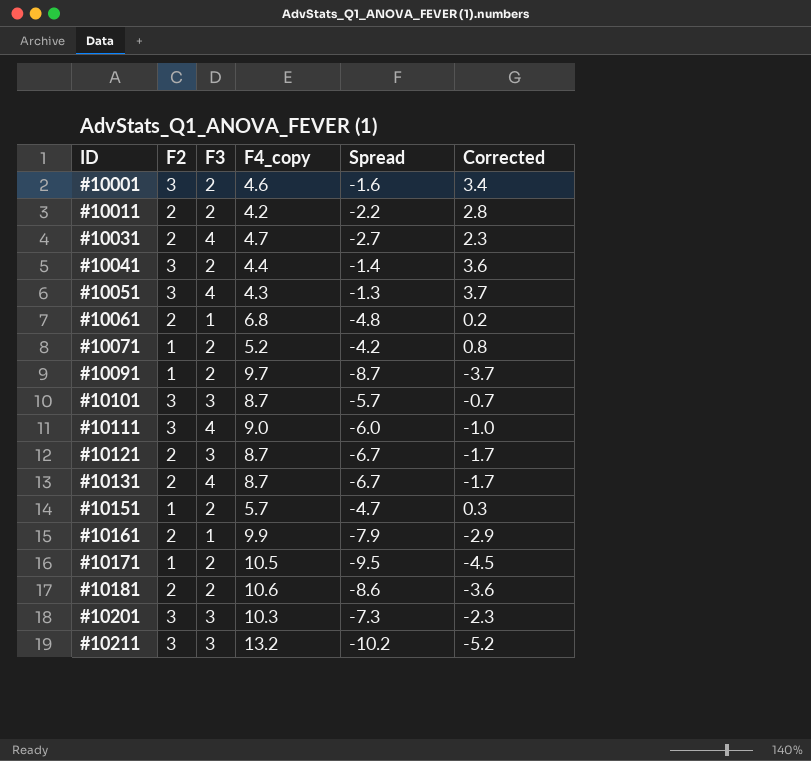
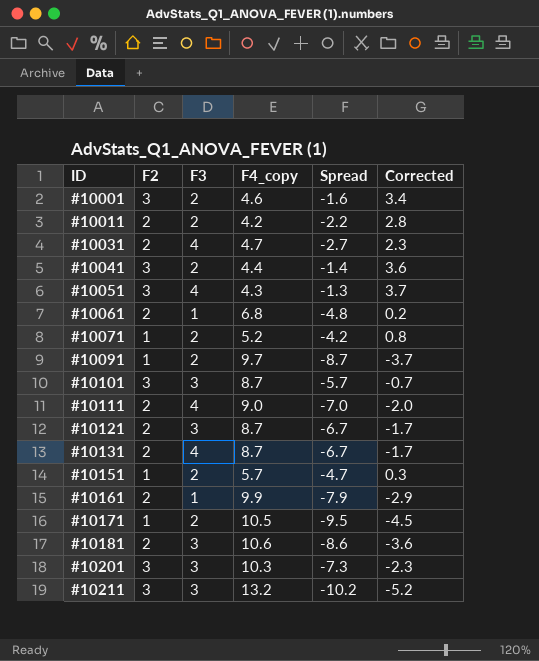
#10111 | F2: 3 -> 2
#10111 | Spread: -6.0 -> -7.0
#10111 | Corrected: -1.0 -> -2.0
#10181 | F3: 2 -> 3

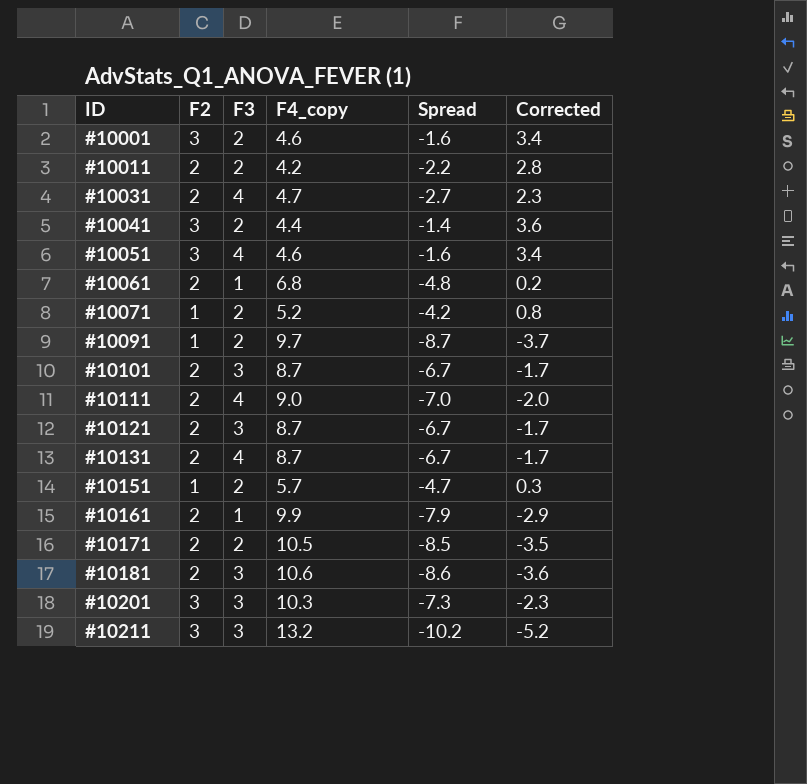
#10051 | F4_copy: 4.3 -> 4.6
#10051 | Spread: -1.3 -> -1.6
#10051 | Corrected: 3.7 -> 3.4
#10101 | F2: 3 -> 2
#10101 | Spread: -5.7 -> -6.7
#10101 | Corrected: -0.7 -> -1.7
#10171 | F2: 1 -> 2
#10171 | Spread: -9.5 -> -8.5
#10171 | Corrected: -4.5 -> -3.5

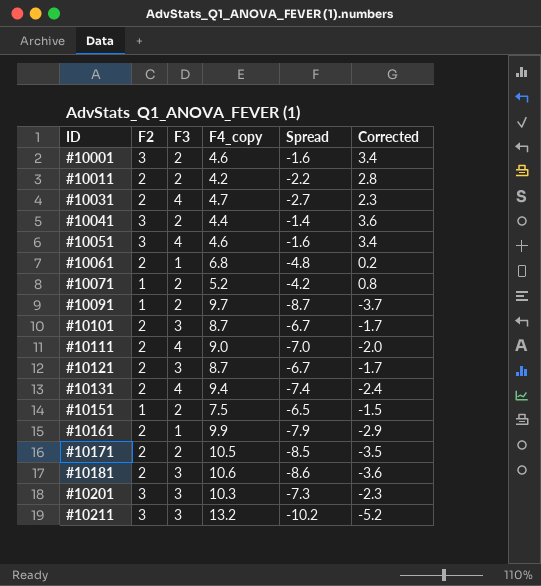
#10131 | F4_copy: 8.7 -> 9.4
#10131 | Spread: -6.7 -> -7.4
#10131 | Corrected: -1.7 -> -2.4
#10151 | F4_copy: 5.7 -> 7.5
#10151 | Spread: -4.7 -> -6.5
#10151 | Corrected: 0.3 -> -1.5

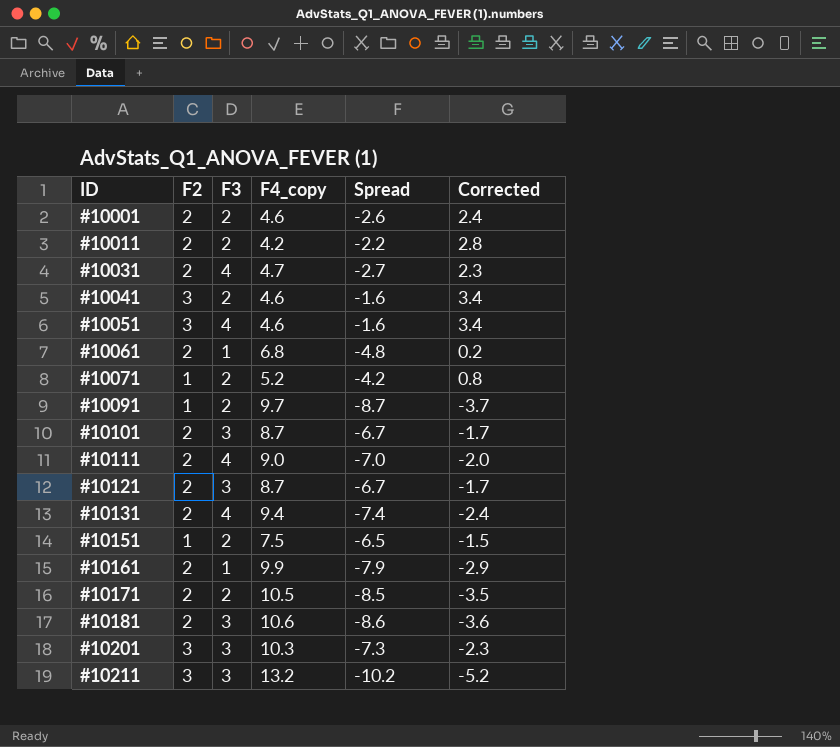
#10001 | F2: 3 -> 2
#10001 | Spread: -1.6 -> -2.6
#10001 | Corrected: 3.4 -> 2.4
#10041 | F4_copy: 4.4 -> 4.6
#10041 | Spread: -1.4 -> -1.6
#10041 | Corrected: 3.6 -> 3.4

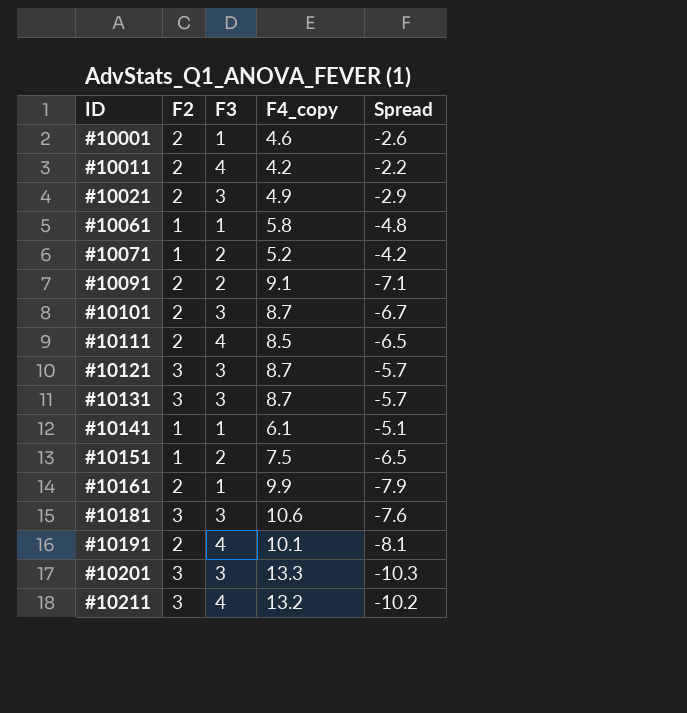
column Corrected | formula: [Spread] + 5 -> none
row #10031: 2 | 4 | 4.7 | -2.7 | 2.3 -> none
row #10041: 3 | 2 | 4.6 | -1.6 | 3.4 -> none
row #10051: 3 | 4 | 4.6 | -1.6 | 3.4 -> none
row #10171: 2 | 2 | 10.5 | -8.5 | -3.5 -> none
#10001 | F3: 2 -> 1
#10011 | F3: 2 -> 4
row #10021: none -> 2 | 3 | 4.9 | -2.9
#10061 | F2: 2 -> 1
#10061 | F4_copy: 6.8 -> 5.8
#10091 | F2: 1 -> 2
#10091 | F4_copy: 9.7 -> 9.1
#10091 | Spread: -8.7 -> -7.1
#10111 | F4_copy: 9.0 -> 8.5
#10111 | Spread: -7.0 -> -6.5
#10121 | F2: 2 -> 3
#10121 | Spread: -6.7 -> -5.7
#10131 | F2: 2 -> 3
#10131 | F3: 4 -> 3
#10131 | F4_copy: 9.4 -> 8.7
#10131 | Spread: -7.4 -> -5.7
row #10141: none -> 1 | 1 | 6.1 | -5.1
#10181 | F2: 2 -> 3
#10181 | Spread: -8.6 -> -7.6
row #10191: none -> 2 | 4 | 10.1 | -8.1
#10201 | F4_copy: 10.3 -> 13.3
#10201 | Spread: -7.3 -> -10.3
#10211 | F3: 3 -> 4

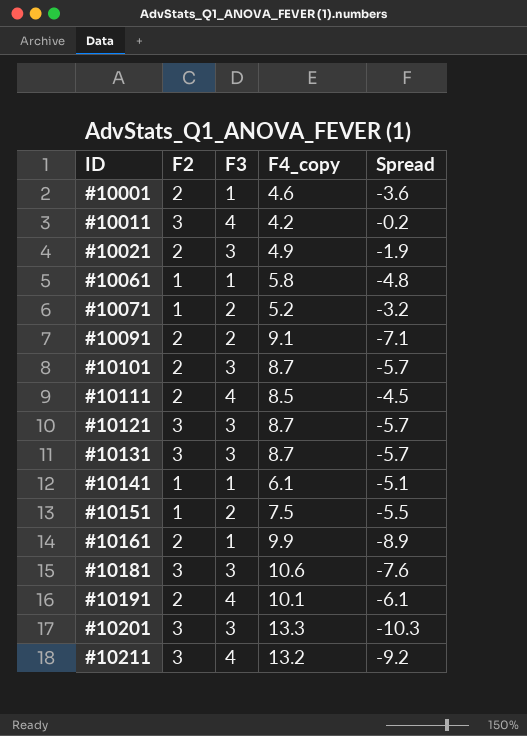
column Spread | formula: [F2] - [F4_copy] -> [F3] - [F4_copy]
#10011 | F2: 2 -> 3

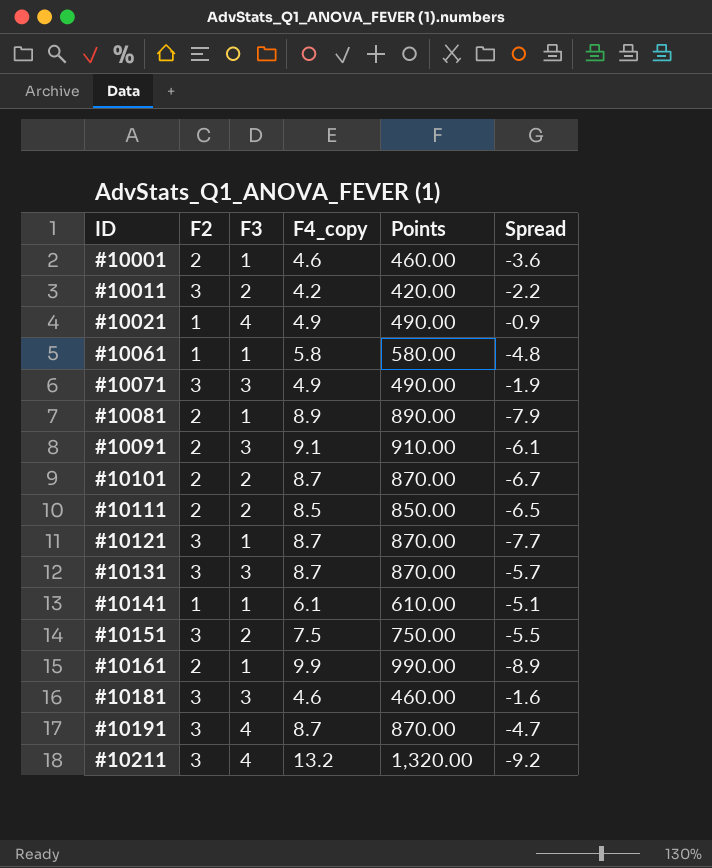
column Points | formula: none -> [F4_copy] * 100
row #10201: 3 | 3 | 13.3 | -10.3 -> none
#10011 | F3: 4 -> 2
#10011 | Spread: -0.2 -> -2.2
#10021 | F2: 2 -> 1
#10021 | F3: 3 -> 4
#10021 | Spread: -1.9 -> -0.9
#10071 | F2: 1 -> 3
#10071 | F3: 2 -> 3
#10071 | F4_copy: 5.2 -> 4.9
#10071 | Spread: -3.2 -> -1.9
row #10081: none -> 2 | 1 | 8.9 | 890.00 | -7.9
#10091 | F3: 2 -> 3
#10091 | Spread: -7.1 -> -6.1
#10101 | F3: 3 -> 2
#10101 | Spread: -5.7 -> -6.7
#10111 | F3: 4 -> 2
#10111 | Spread: -4.5 -> -6.5
#10121 | F3: 3 -> 1
#10121 | Spread: -5.7 -> -7.7
#10151 | F2: 1 -> 3
#10181 | F4_copy: 10.6 -> 4.6
#10181 | Spread: -7.6 -> -1.6
#10191 | F2: 2 -> 3
#10191 | F4_copy: 10.1 -> 8.7
#10191 | Spread: -6.1 -> -4.7

